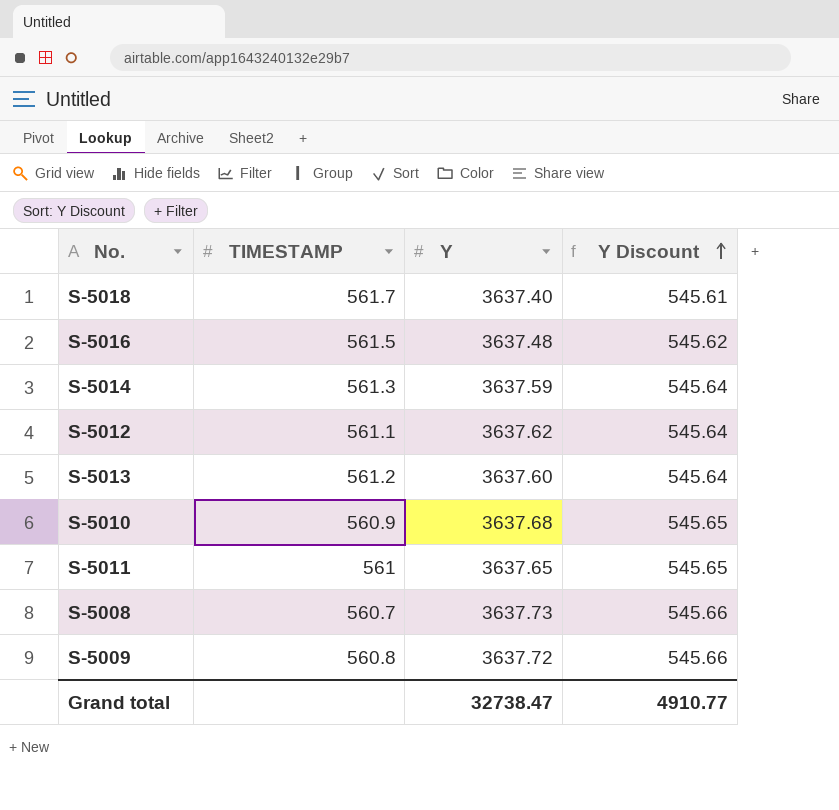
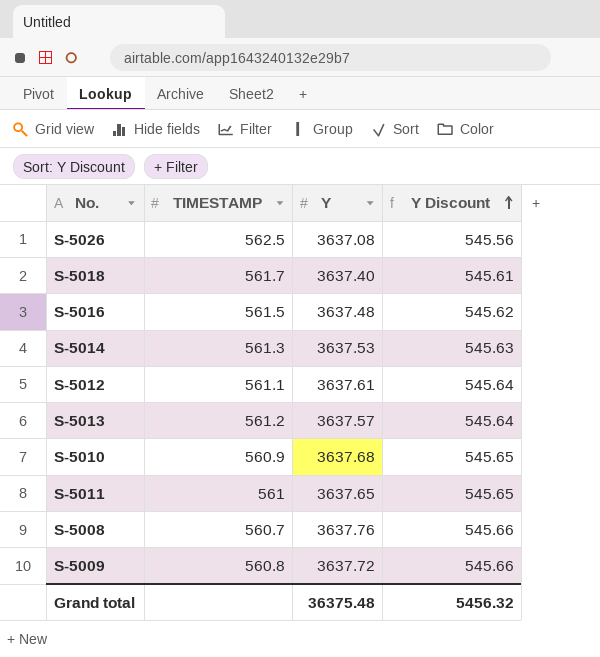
row S-5026: none -> 562.5 | 3637.08 | 545.56
S-5014 | Y: 3637.59 -> 3637.53
S-5014 | Y Discount: 545.64 -> 545.63
S-5012 | Y: 3637.62 -> 3637.61
S-5013 | Y: 3637.60 -> 3637.57
S-5008 | Y: 3637.73 -> 3637.76
Grand total | Y: 32738.47 -> 36375.48
Grand total | Y Discount: 4910.77 -> 5456.32

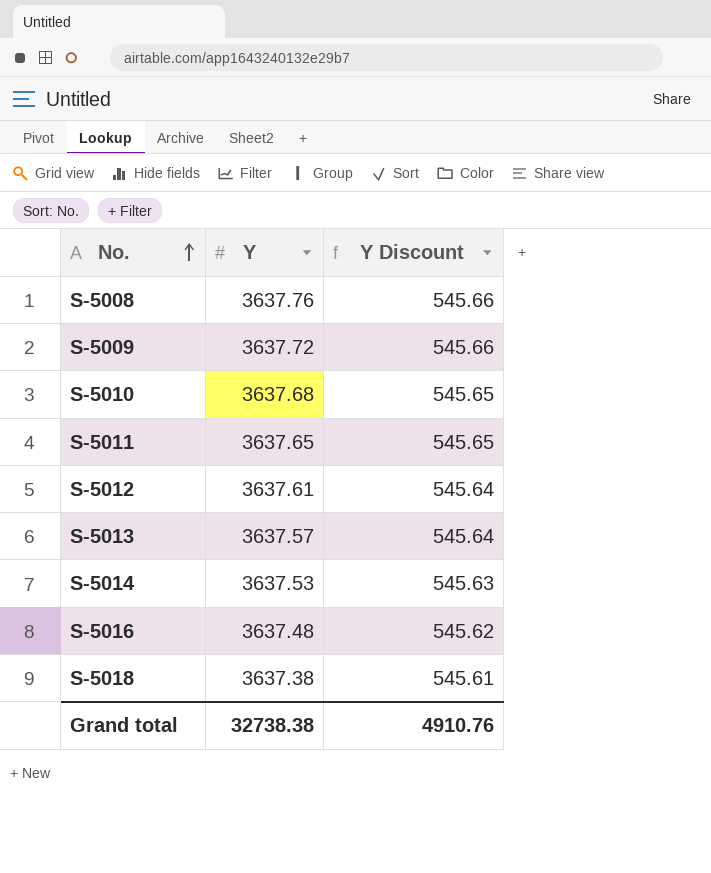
row order: Y Discount ascending -> No. ascending
column TIMESTAMP | position: 2 -> none
row S-5026: 562.5 | 3637.08 | 545.56 -> none
S-5018 | Y: 3637.40 -> 3637.38
Grand total | Y: 36375.48 -> 32738.38
Grand total | Y Discount: 5456.32 -> 4910.76

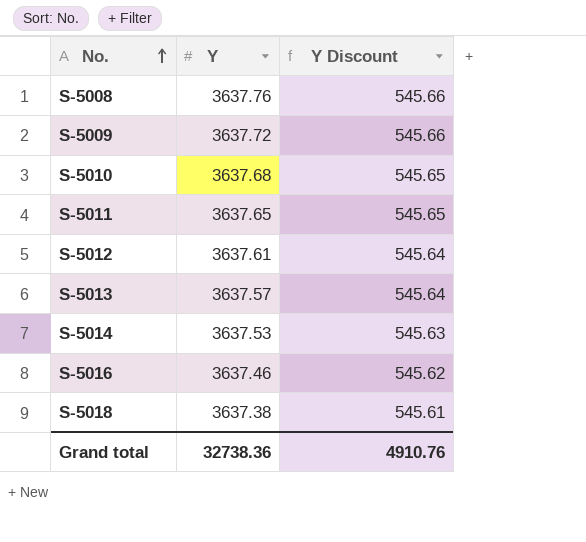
S-5016 | Y: 3637.48 -> 3637.46
Grand total | Y: 32738.38 -> 32738.36

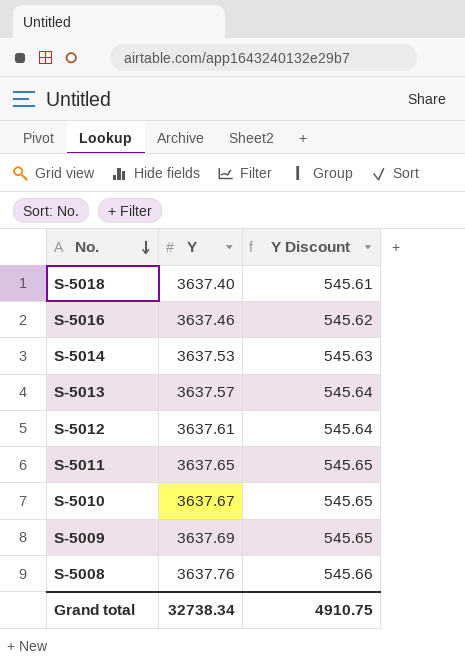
row order: No. ascending -> No. descending
S-5018 | Y: 3637.38 -> 3637.40
S-5010 | Y: 3637.68 -> 3637.67
S-5009 | Y: 3637.72 -> 3637.69
S-5009 | Y Discount: 545.66 -> 545.65
Grand total | Y: 32738.36 -> 32738.34
Grand total | Y Discount: 4910.76 -> 4910.75

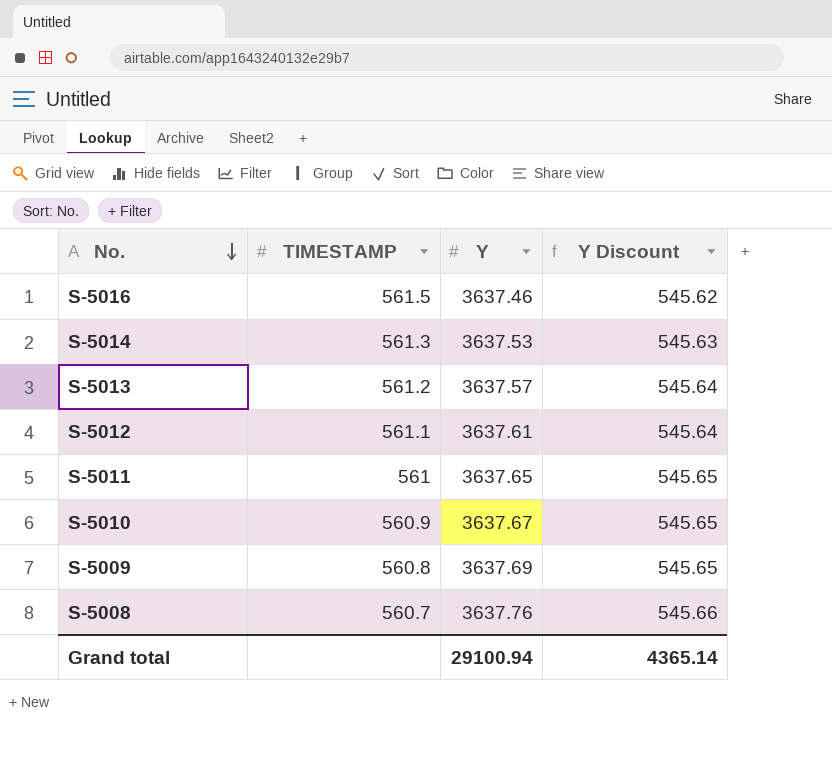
column TIMESTAMP | position: none -> 2
row S-5018: 3637.40 | 545.61 -> none
Grand total | Y: 32738.34 -> 29100.94
Grand total | Y Discount: 4910.75 -> 4365.14

